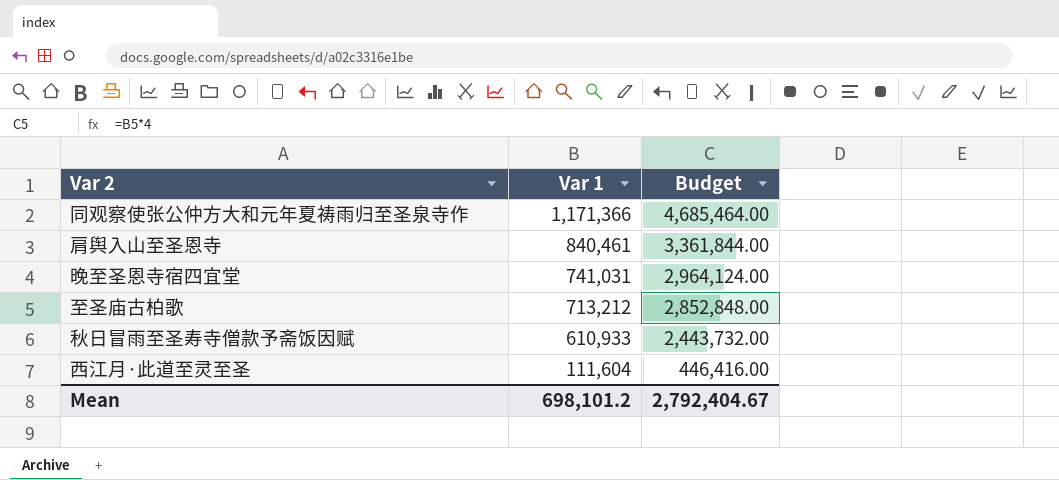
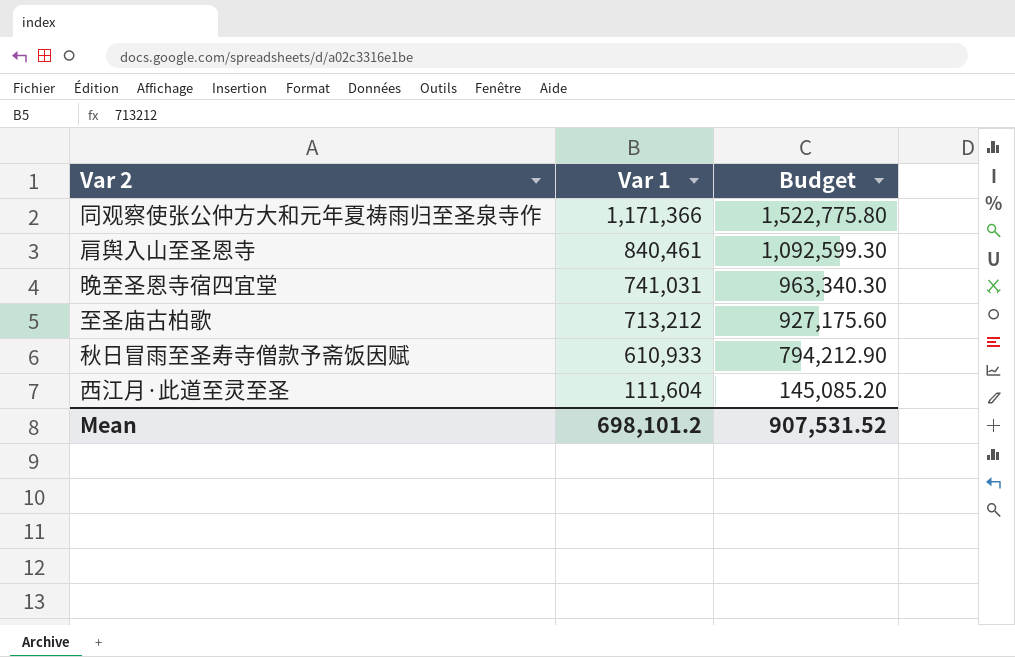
column Budget | formula: [Var 1] * 4 -> [Var 1] * 1.3
Mean | Budget: 2,792,404.67 -> 907,531.52

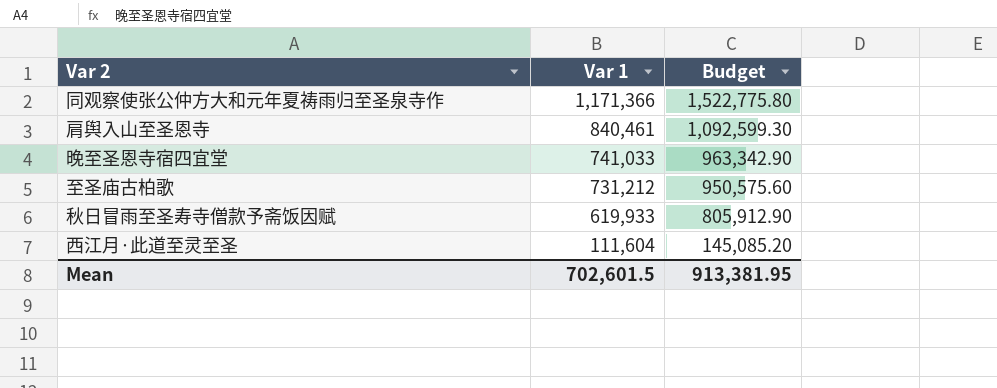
晚至圣恩寺宿四宜堂 | Var 1: 741,031 -> 741,033
晚至圣恩寺宿四宜堂 | Budget: 963,340.30 -> 963,342.90
至圣庙古柏歌 | Var 1: 713,212 -> 731,212
至圣庙古柏歌 | Budget: 927,175.60 -> 950,575.60
秋日冒雨至圣寿寺僧款予斋饭因赋 | Var 1: 610,933 -> 619,933
秋日冒雨至圣寿寺僧款予斋饭因赋 | Budget: 794,212.90 -> 805,912.90
Mean | Var 1: 698,101.2 -> 702,601.5
Mean | Budget: 907,531.52 -> 913,381.95

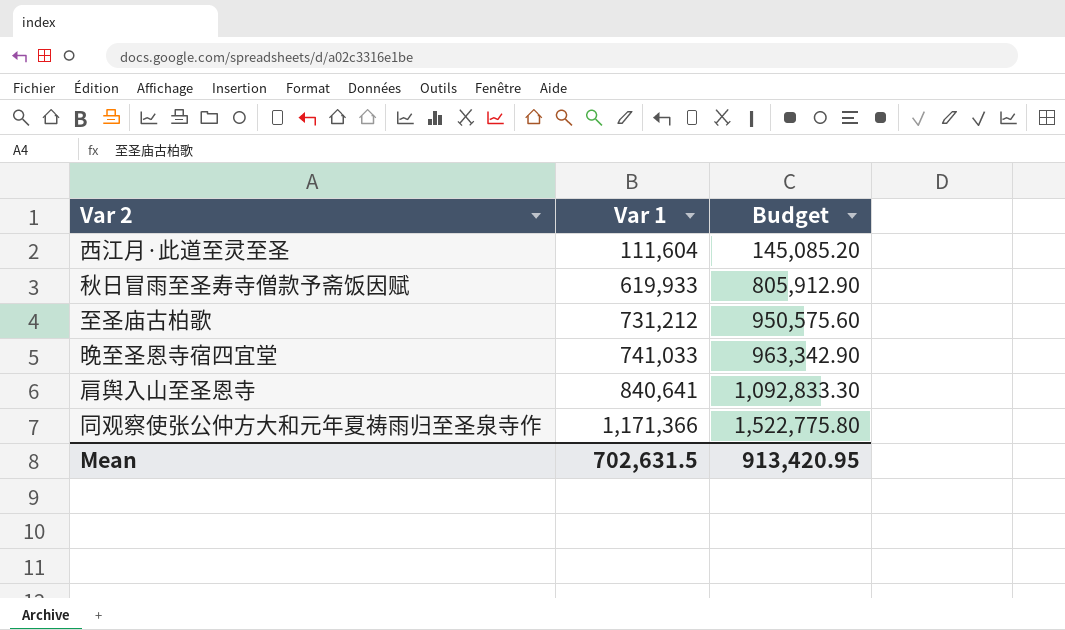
row order: Var 1 descending -> Var 1 ascending
肩舆入山至圣恩寺 | Var 1: 840,461 -> 840,641
肩舆入山至圣恩寺 | Budget: 1,092,599.30 -> 1,092,833.30
Mean | Var 1: 702,601.5 -> 702,631.5
Mean | Budget: 913,381.95 -> 913,420.95

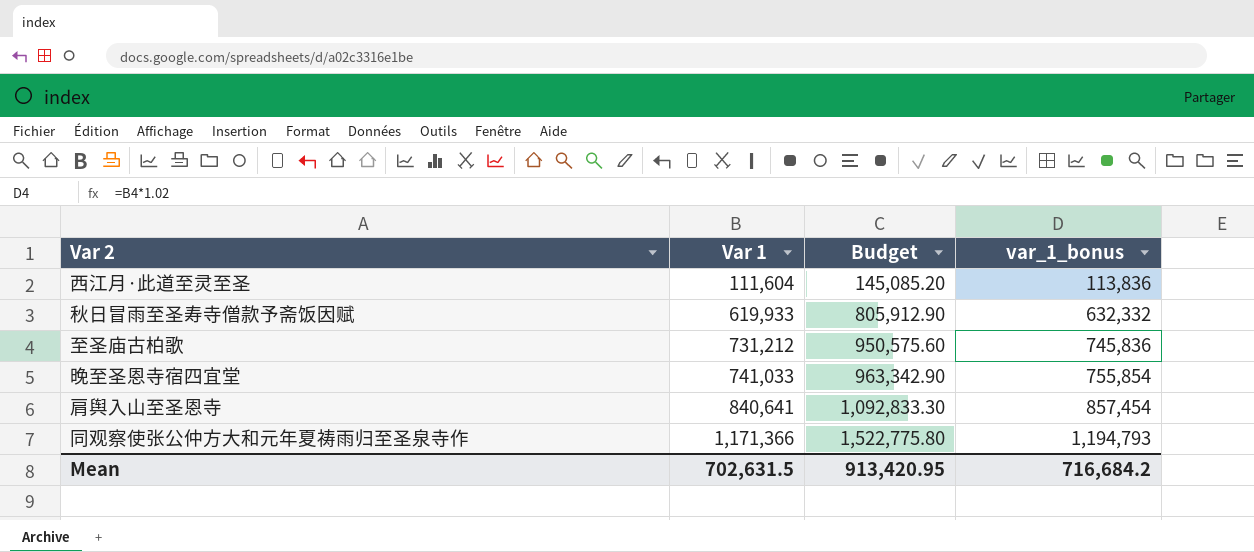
column var_1_bonus | formula: none -> [Var 1] * 1.02

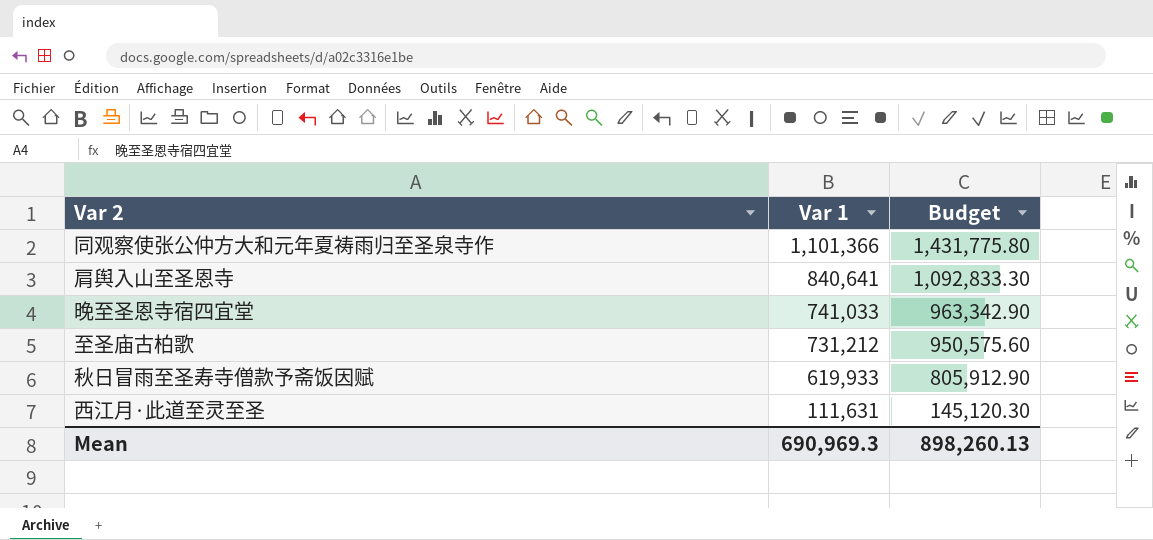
row order: Var 1 ascending -> Var 1 descending
column var_1_bonus | formula: [Var 1] * 1.02 -> none
同观察使张公仲方大和元年夏祷雨归至圣泉寺作 | Var 1: 1,171,366 -> 1,101,366
同观察使张公仲方大和元年夏祷雨归至圣泉寺作 | Budget: 1,522,775.80 -> 1,431,775.80
西江月·此道至灵至圣 | Var 1: 111,604 -> 111,631
西江月·此道至灵至圣 | Budget: 145,085.20 -> 145,120.30
Mean | Var 1: 702,631.5 -> 690,969.3
Mean | Budget: 913,420.95 -> 898,260.13

